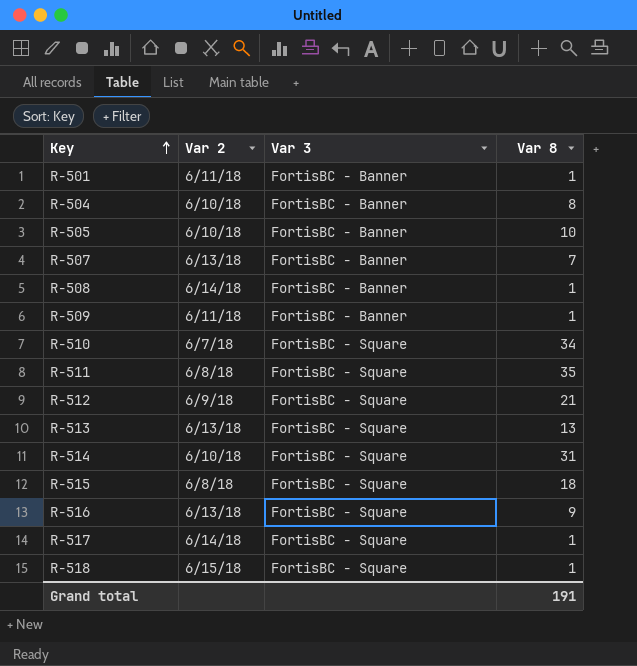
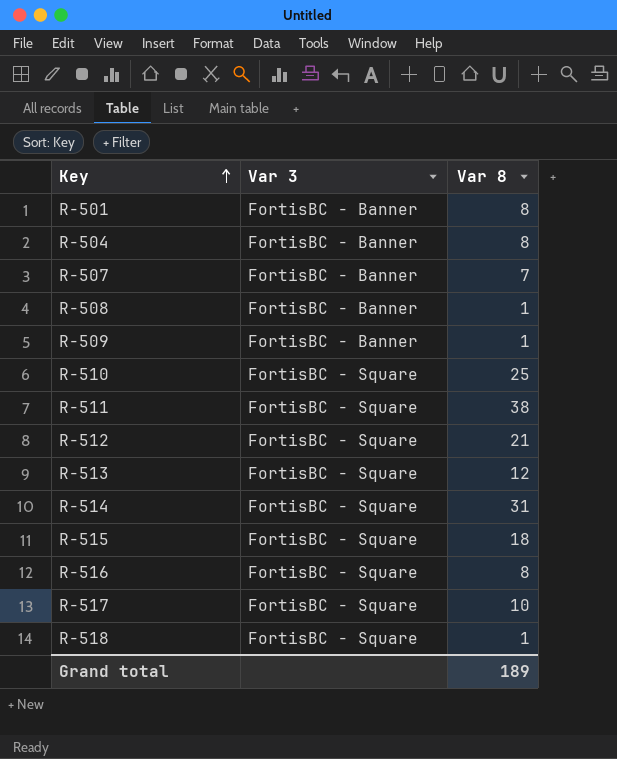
column Var 2 | position: 2 -> none
row R-505: 6/10/18 | FortisBC - Banner | 10 -> none
R-501 | Var 8: 1 -> 8
R-510 | Var 8: 34 -> 25
R-511 | Var 8: 35 -> 38
R-513 | Var 8: 13 -> 12
R-516 | Var 8: 9 -> 8
R-517 | Var 8: 1 -> 10
Grand total | Var 8: 191 -> 189

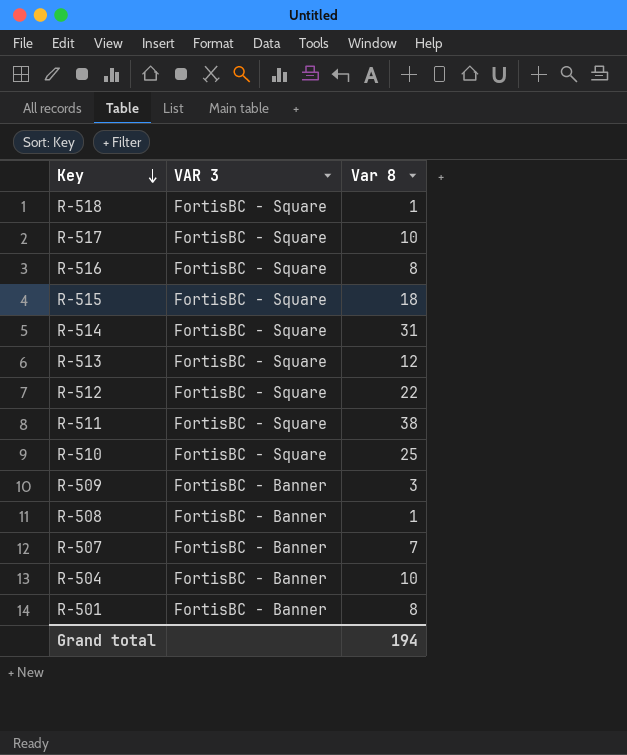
row order: Key ascending -> Key descending
column name: Var 3 -> VAR 3
R-512 | Var 8: 21 -> 22
R-509 | Var 8: 1 -> 3
R-504 | Var 8: 8 -> 10
Grand total | Var 8: 189 -> 194

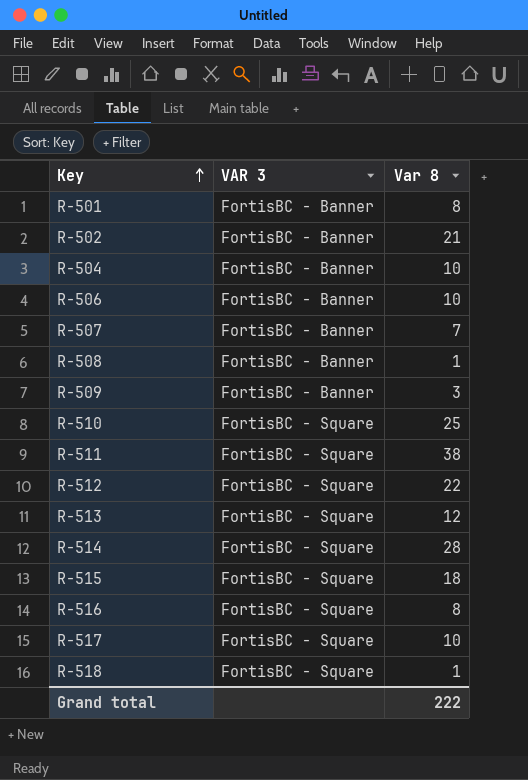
row order: Key descending -> Key ascending
row R-502: none -> FortisBC - Banner | 21
row R-506: none -> FortisBC - Banner | 10
R-514 | Var 8: 31 -> 28
Grand total | Var 8: 194 -> 222

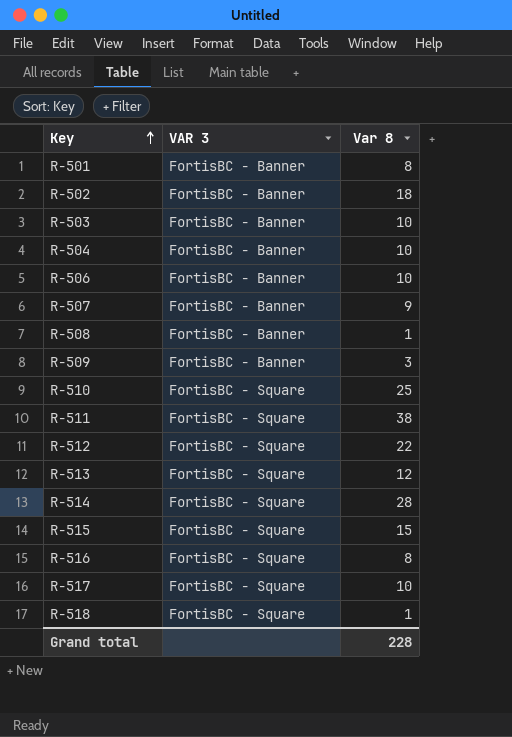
R-502 | Var 8: 21 -> 18
row R-503: none -> FortisBC - Banner | 10
R-507 | Var 8: 7 -> 9
R-515 | Var 8: 18 -> 15
Grand total | Var 8: 222 -> 228

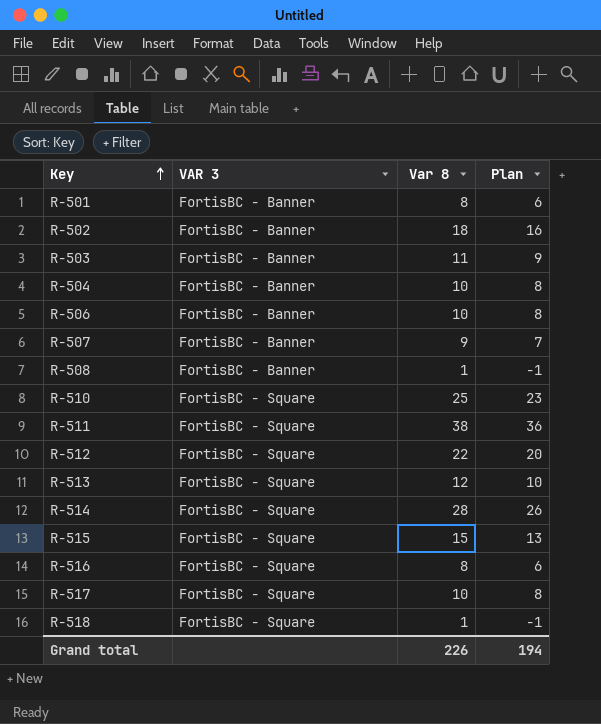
column Plan | formula: none -> [Var 8] - 2
row R-509: FortisBC - Banner | 3 -> none
R-503 | Var 8: 10 -> 11
Grand total | Var 8: 228 -> 226

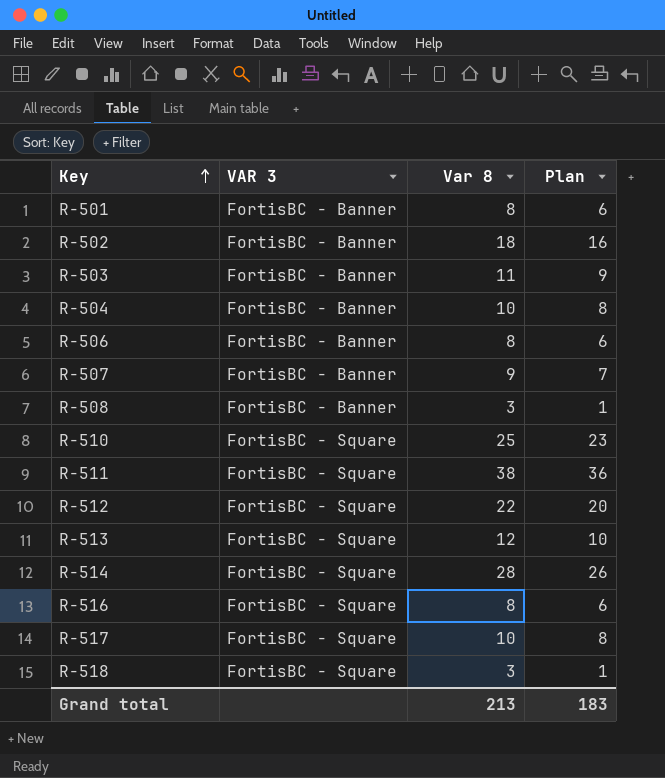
row R-515: FortisBC - Square | 15 | 13 -> none
R-506 | Var 8: 10 -> 8
R-506 | Plan: 8 -> 6
R-508 | Var 8: 1 -> 3
R-508 | Plan: -1 -> 1
R-518 | Var 8: 1 -> 3
R-518 | Plan: -1 -> 1
Grand total | Var 8: 226 -> 213
Grand total | Plan: 194 -> 183

